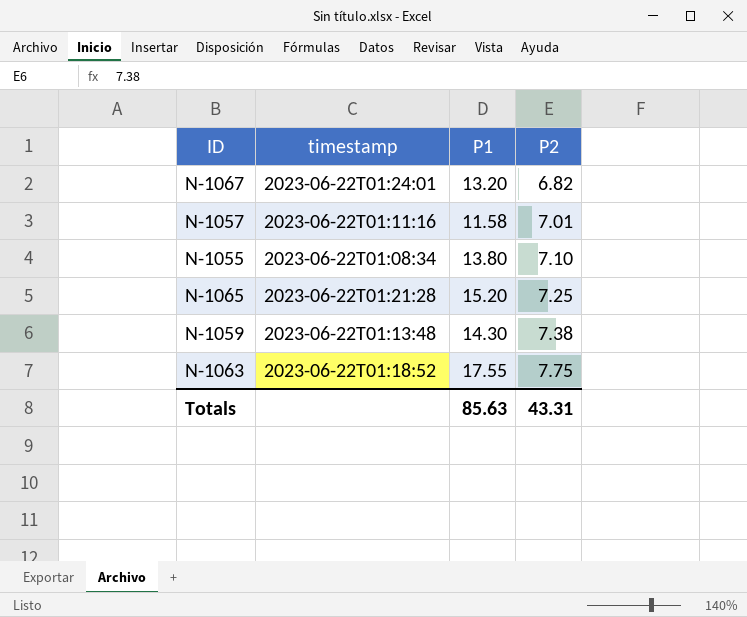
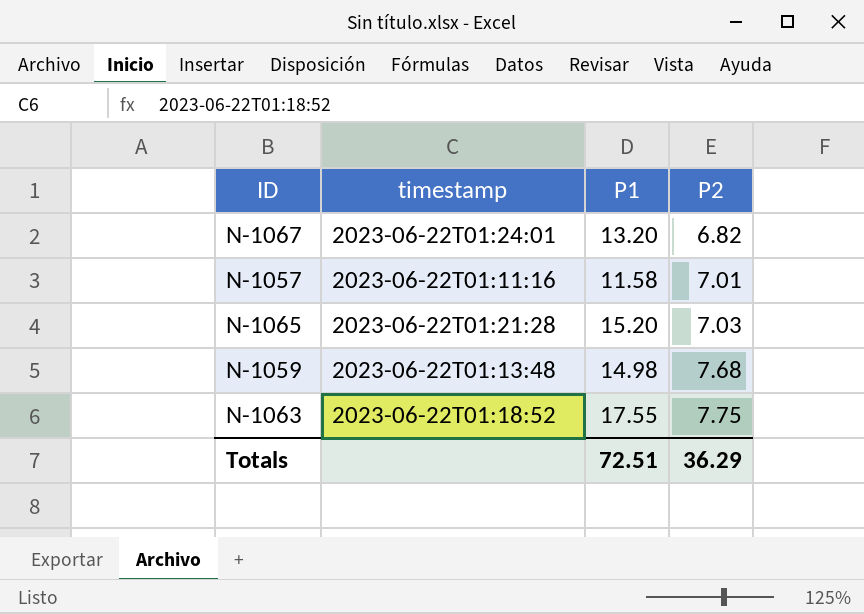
row N-1055: 2023-06-22T01:08:34 | 13.80 | 7.10 -> none
N-1065 | P2: 7.25 -> 7.03
N-1059 | P1: 14.30 -> 14.98
N-1059 | P2: 7.38 -> 7.68
Totals | P1: 85.63 -> 72.51
Totals | P2: 43.31 -> 36.29

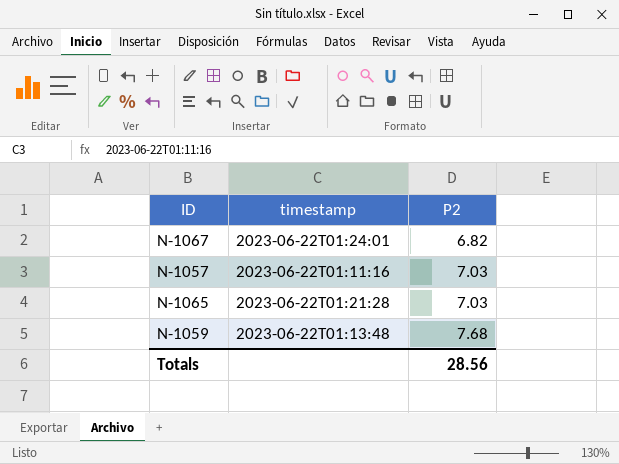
column P1 | position: 3 -> none
row N-1063: 2023-06-22T01:18:52 | 17.55 | 7.75 -> none
N-1057 | P2: 7.01 -> 7.03
Totals | P2: 36.29 -> 28.56

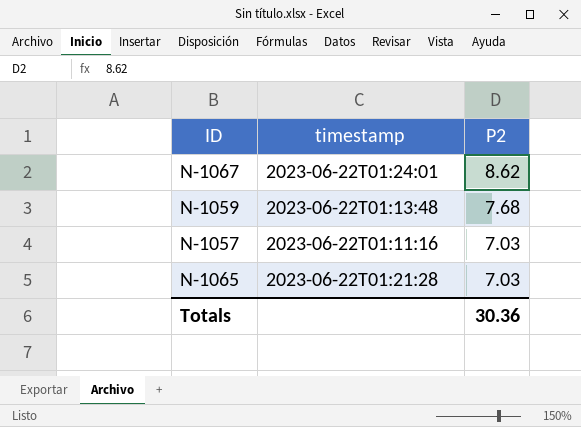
row order: P2 ascending -> P2 descending
N-1067 | P2: 6.82 -> 8.62
Totals | P2: 28.56 -> 30.36

